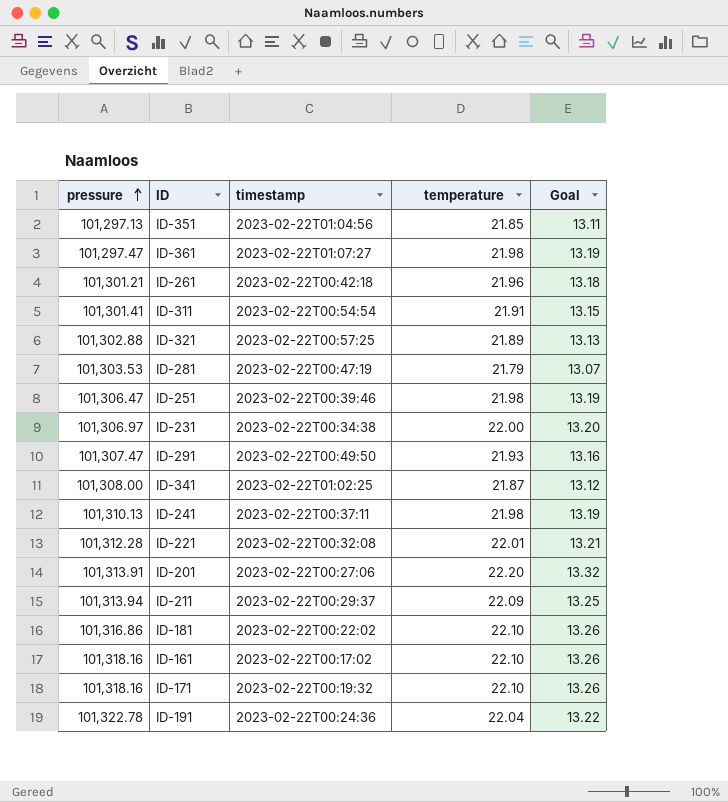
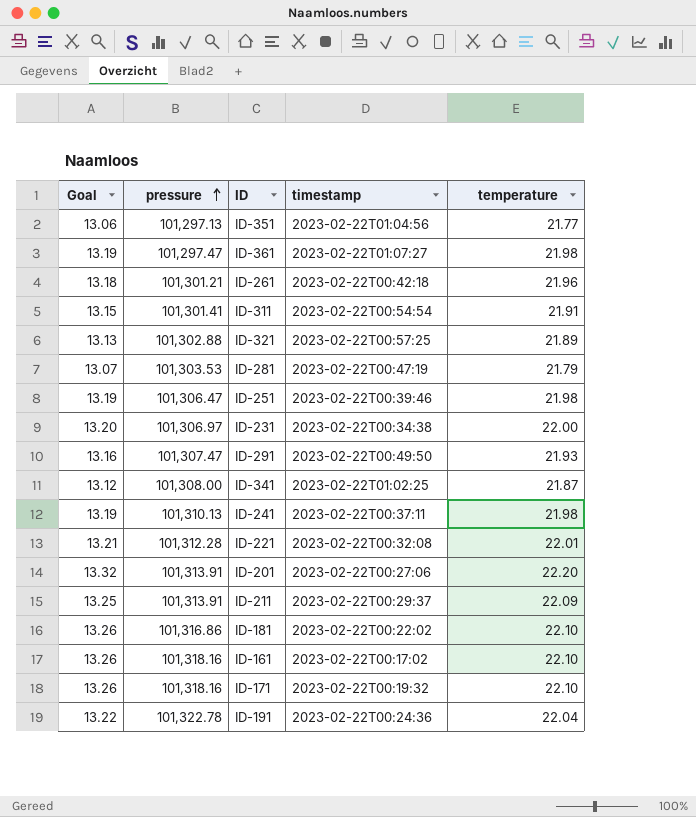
column Goal | position: 5 -> 1
ID-351 | Goal: 13.11 -> 13.06
ID-351 | temperature: 21.85 -> 21.77
ID-211 | pressure: 101,313.94 -> 101,313.91

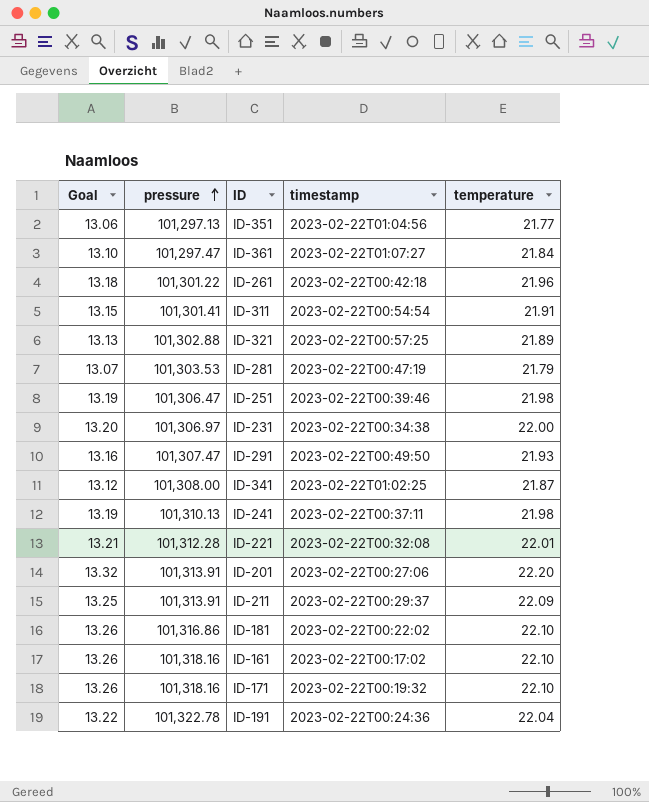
ID-361 | Goal: 13.19 -> 13.10
ID-361 | temperature: 21.98 -> 21.84
ID-261 | pressure: 101,301.21 -> 101,301.22

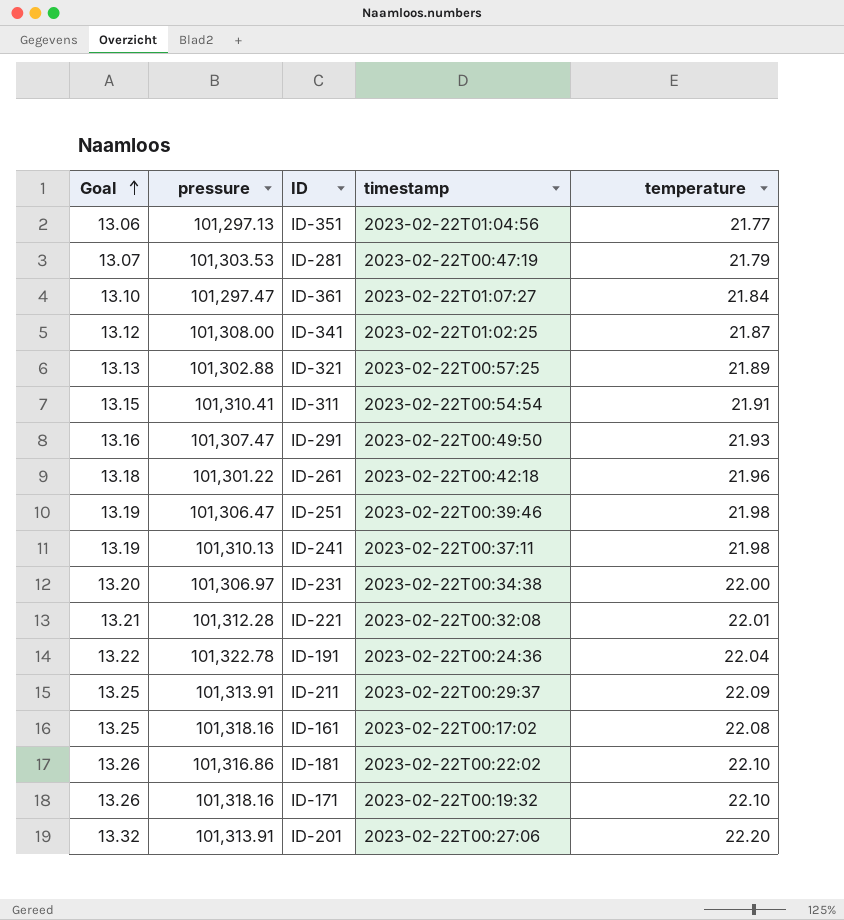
row order: pressure ascending -> Goal ascending
ID-311 | pressure: 101,301.41 -> 101,310.41
ID-161 | Goal: 13.26 -> 13.25
ID-161 | temperature: 22.10 -> 22.08

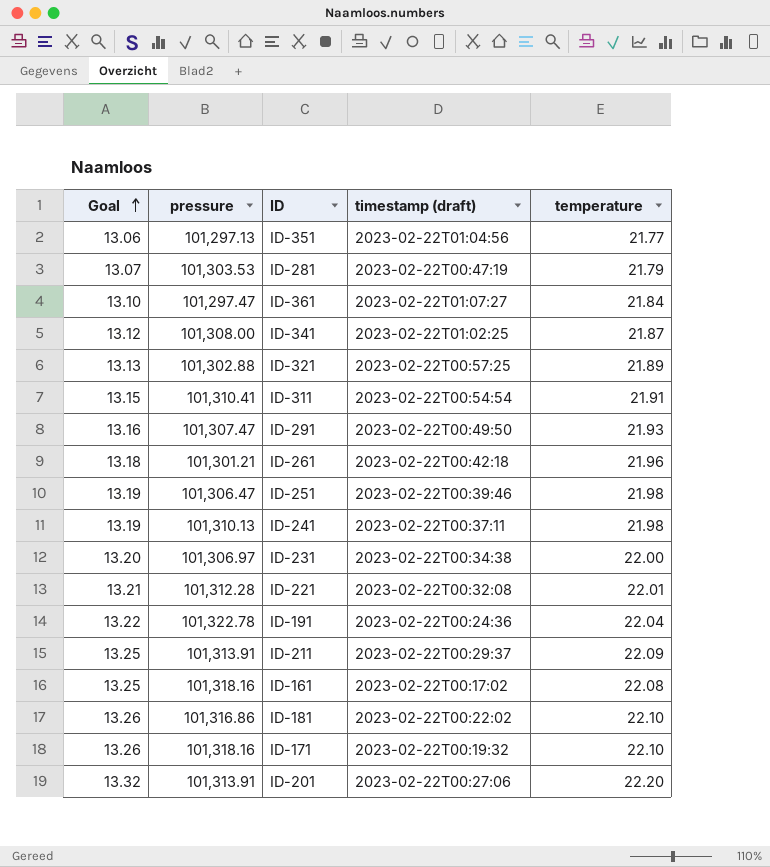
column name: timestamp -> timestamp (draft)
ID-261 | pressure: 101,301.22 -> 101,301.21

